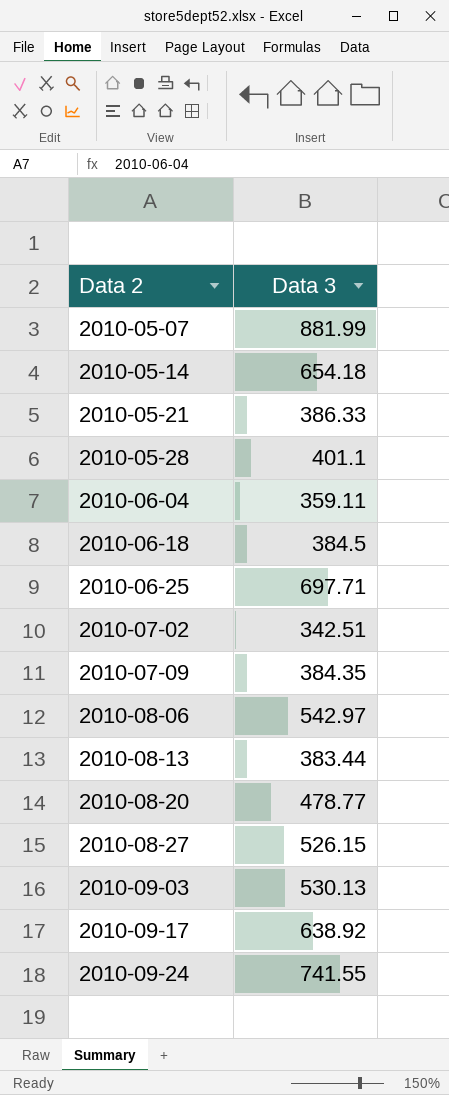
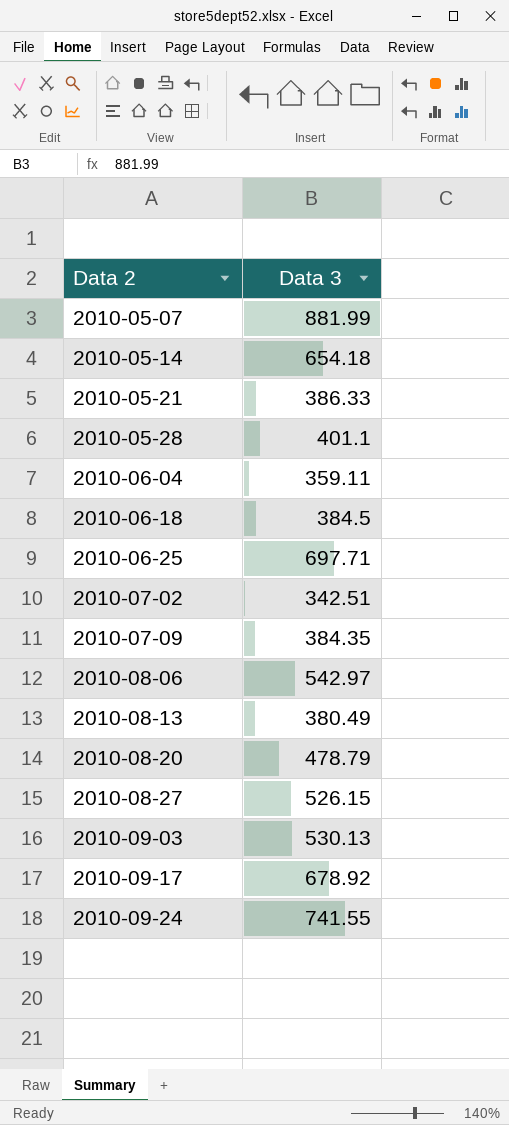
2010-08-13 | Data 3: 383.44 -> 380.49
2010-08-20 | Data 3: 478.77 -> 478.79
2010-09-17 | Data 3: 638.92 -> 678.92

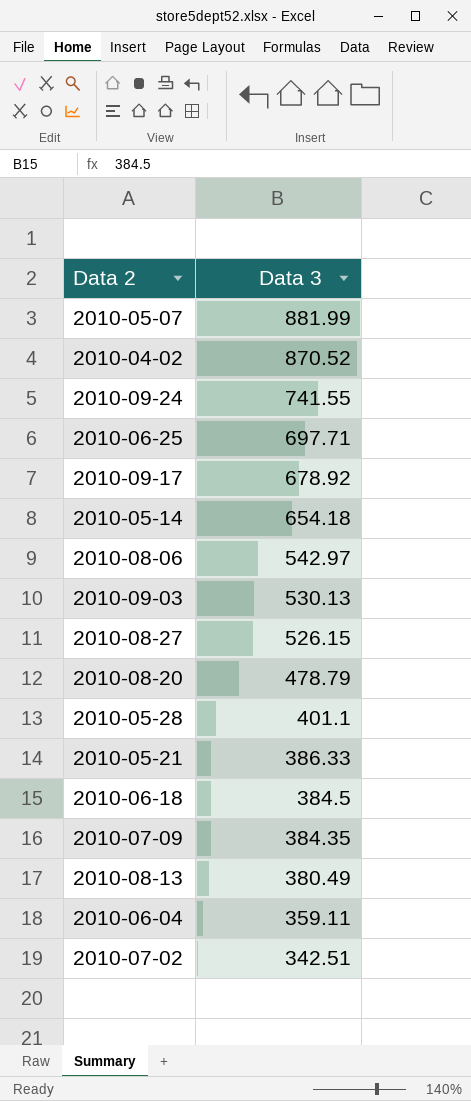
row order: Data 2 ascending -> Data 3 descending
row 2010-04-02: none -> 870.52

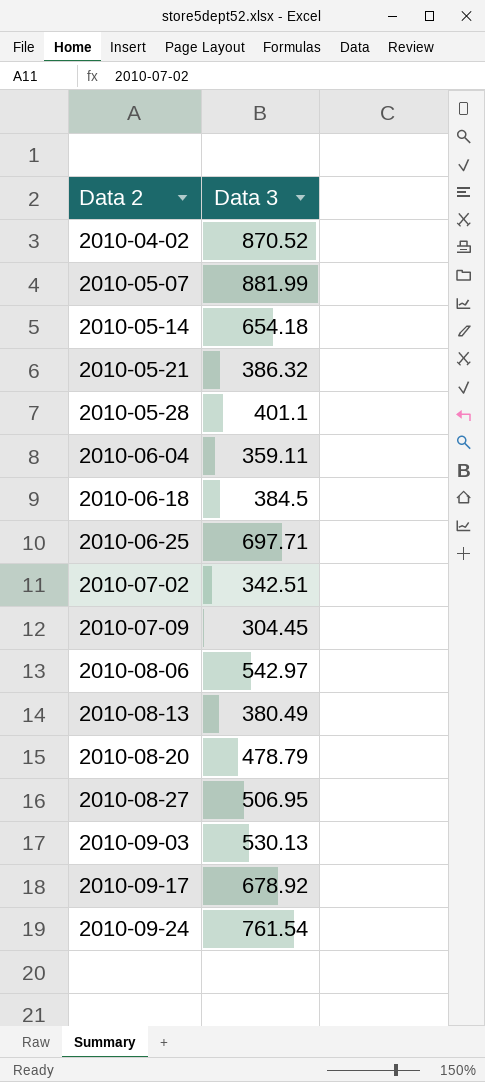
row order: Data 3 descending -> Data 2 ascending
2010-05-21 | Data 3: 386.33 -> 386.32
2010-07-09 | Data 3: 384.35 -> 304.45
2010-08-27 | Data 3: 526.15 -> 506.95
2010-09-24 | Data 3: 741.55 -> 761.54

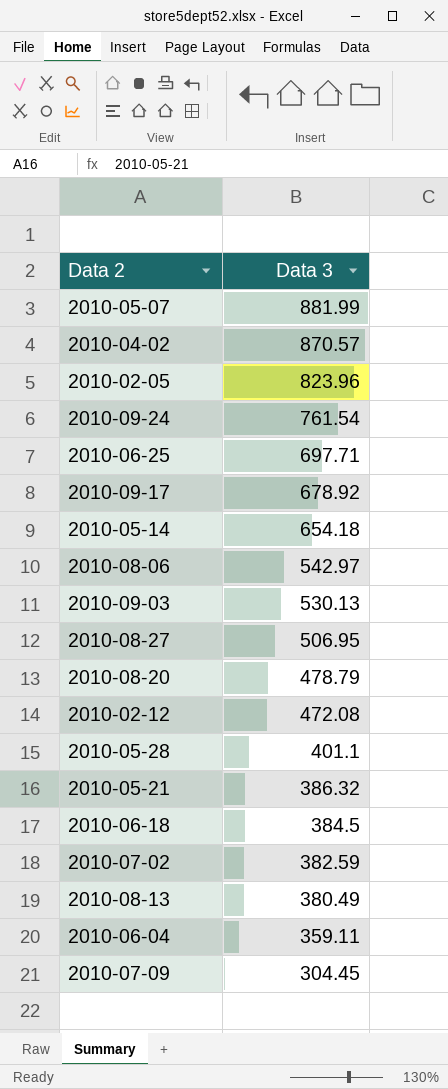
row order: Data 2 ascending -> Data 3 descending
2010-04-02 | Data 3: 870.52 -> 870.57
row 2010-02-05: none -> 823.96
row 2010-02-12: none -> 472.08
2010-07-02 | Data 3: 342.51 -> 382.59

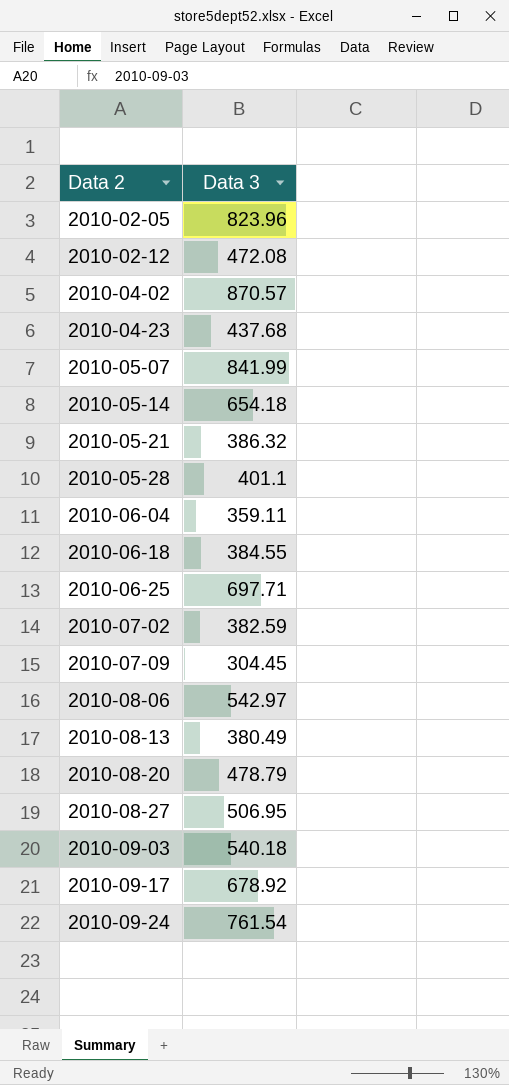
row order: Data 3 descending -> Data 2 ascending
row 2010-04-23: none -> 437.68
2010-05-07 | Data 3: 881.99 -> 841.99
2010-06-18 | Data 3: 384.5 -> 384.55
2010-09-03 | Data 3: 530.13 -> 540.18

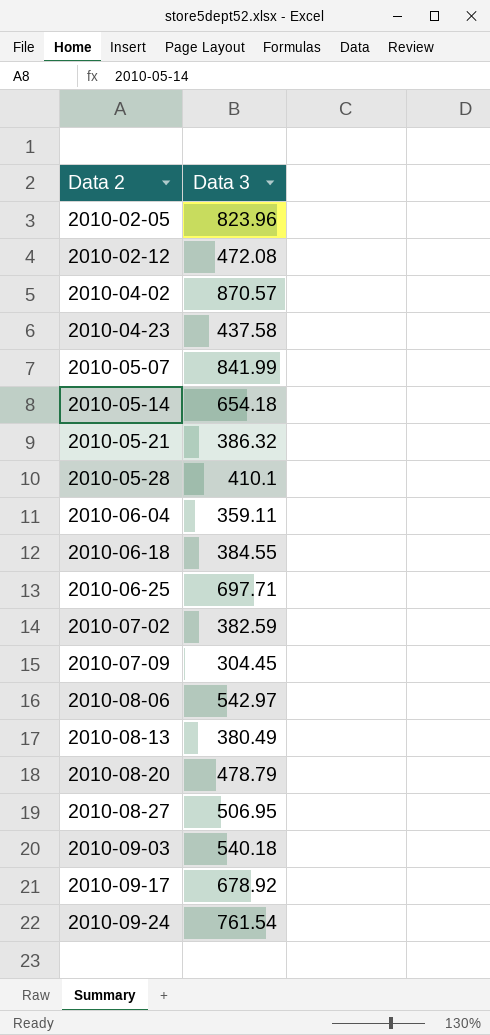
2010-04-23 | Data 3: 437.68 -> 437.58
2010-05-28 | Data 3: 401.1 -> 410.1

